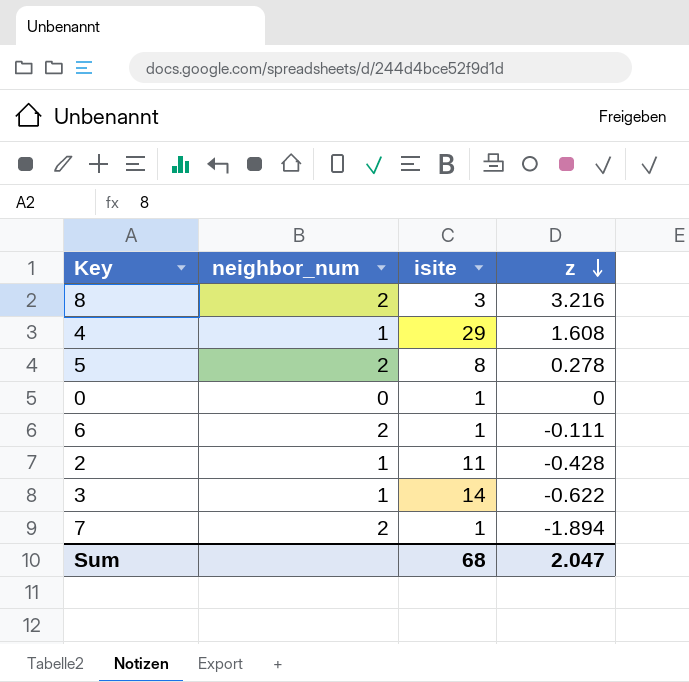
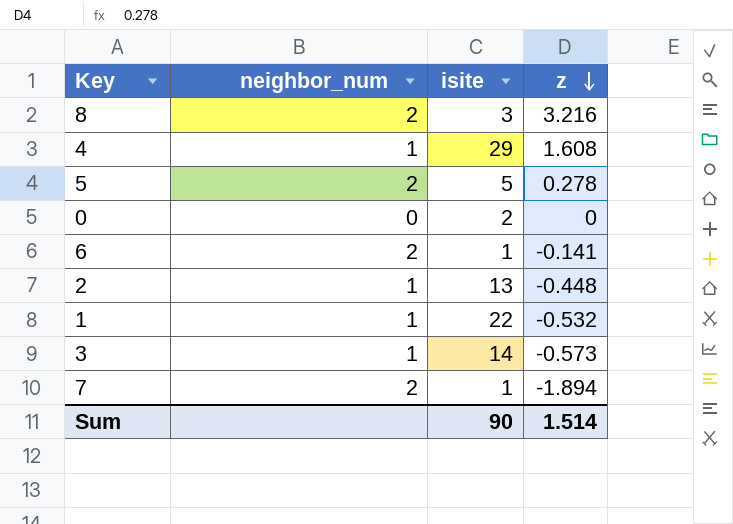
5 | isite: 8 -> 5
0 | isite: 1 -> 2
6 | z: -0.111 -> -0.141
2 | isite: 11 -> 13
2 | z: -0.428 -> -0.448
row 1: none -> 1 | 22 | -0.532
3 | z: -0.622 -> -0.573
Sum | isite: 68 -> 90
Sum | z: 2.047 -> 1.514

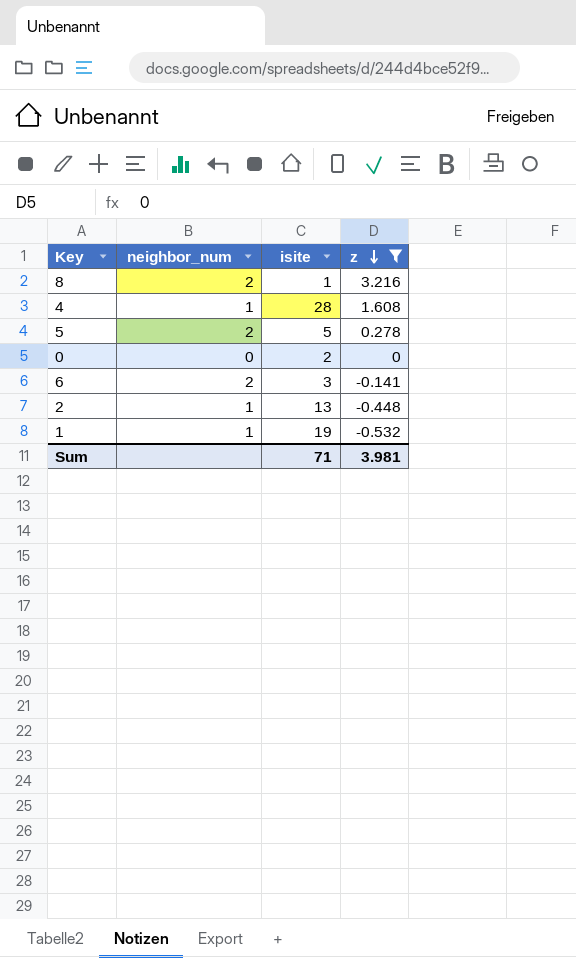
filter: none -> z >= -0.532
8 | isite: 3 -> 1
4 | isite: 29 -> 28
6 | isite: 1 -> 3
1 | isite: 22 -> 19
Sum | isite: 90 -> 71
Sum | z: 1.514 -> 3.981

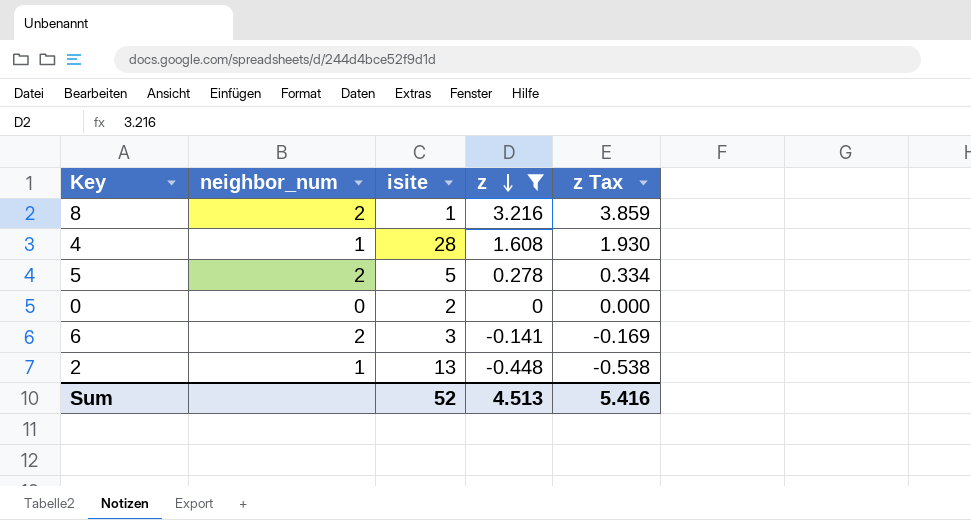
column z Tax | formula: none -> [z] * 1.2
row 1: 1 | 19 | -0.532 -> none
Sum | isite: 71 -> 52
Sum | z: 3.981 -> 4.513

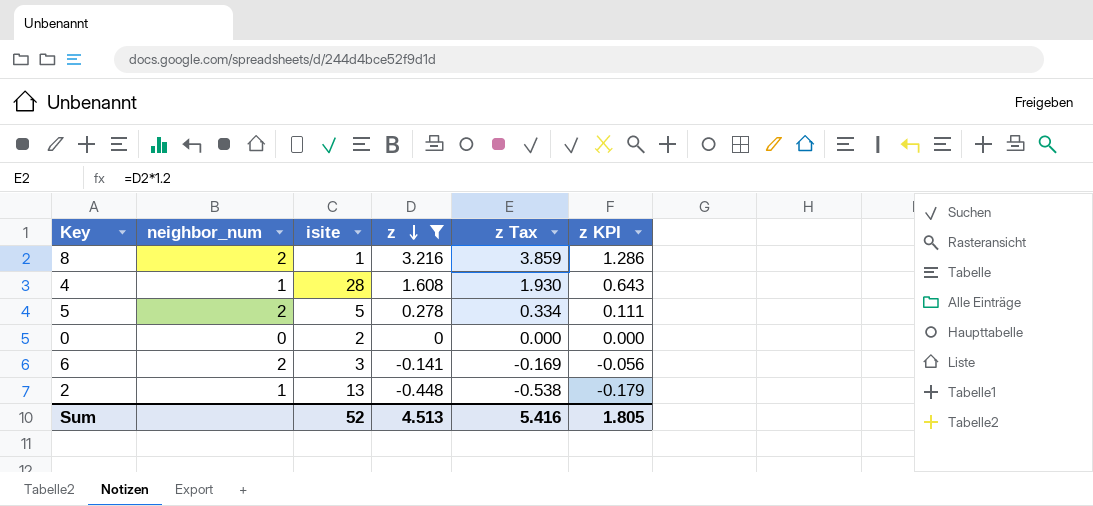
column z KPI | formula: none -> [z] * 0.4

